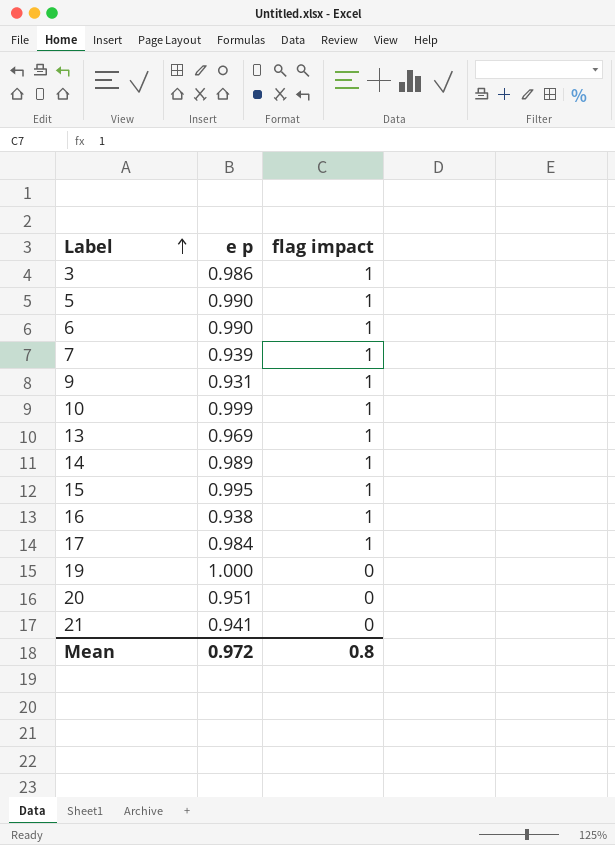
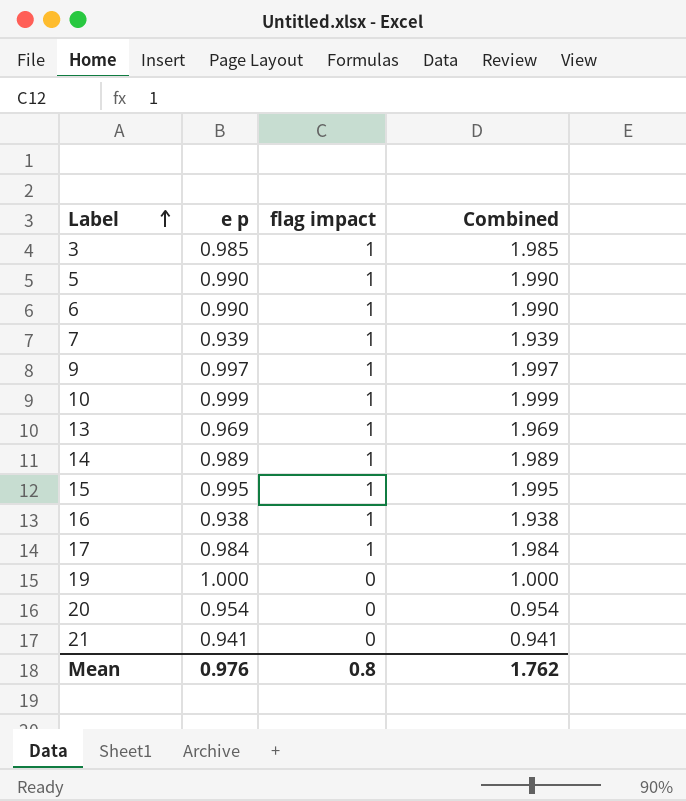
column Combined | formula: none -> [e p] + [flag impact]
3 | e p: 0.986 -> 0.985
9 | e p: 0.931 -> 0.997
20 | e p: 0.951 -> 0.954
Mean | e p: 0.972 -> 0.976

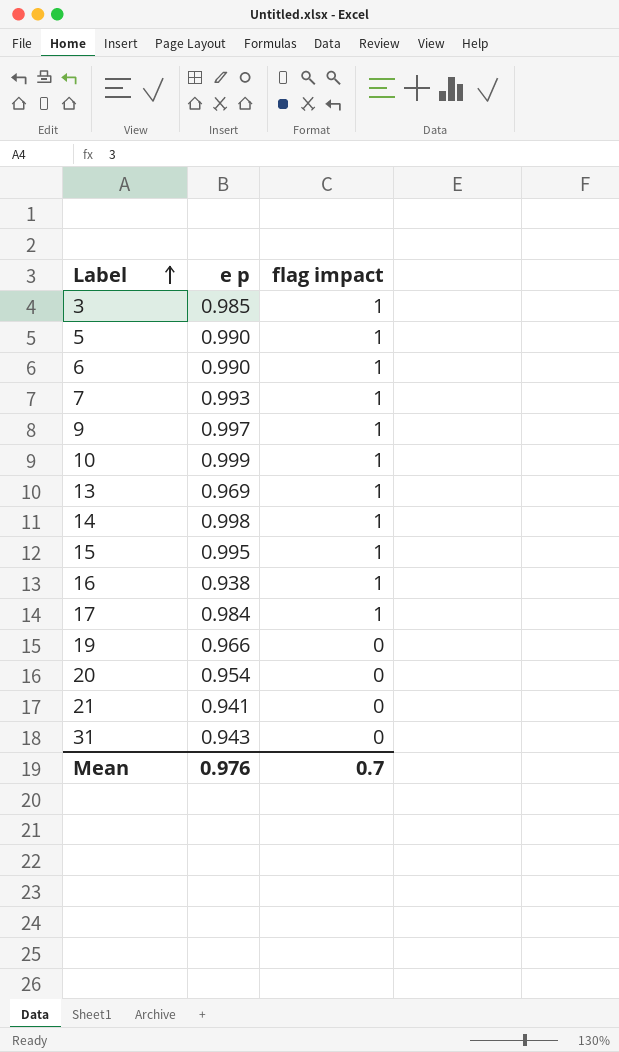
column Combined | formula: [e p] + [flag impact] -> none
7 | e p: 0.939 -> 0.993
14 | e p: 0.989 -> 0.998
19 | e p: 1.000 -> 0.966
row 31: none -> 0.943 | 0
Mean | flag impact: 0.8 -> 0.7

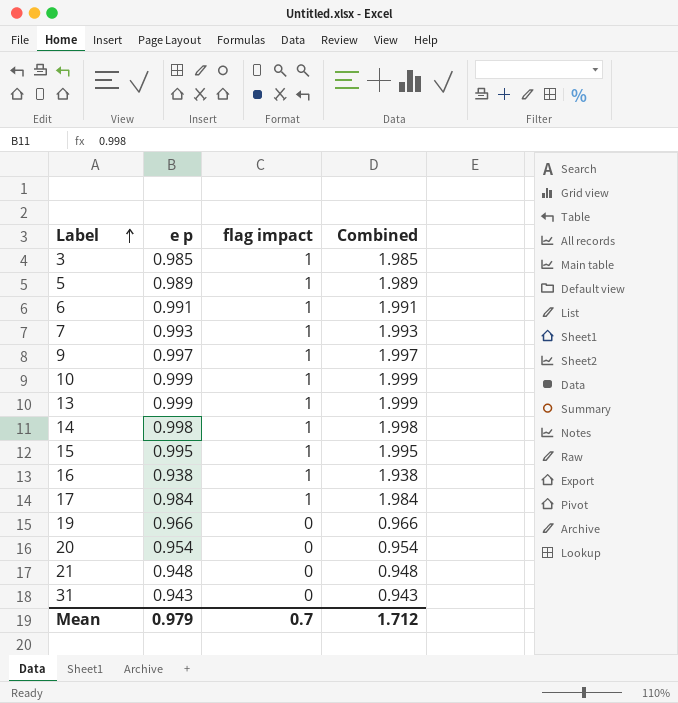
column Combined | formula: none -> [e p] + [flag impact]
5 | e p: 0.990 -> 0.989
6 | e p: 0.990 -> 0.991
13 | e p: 0.969 -> 0.999
21 | e p: 0.941 -> 0.948
Mean | e p: 0.976 -> 0.979

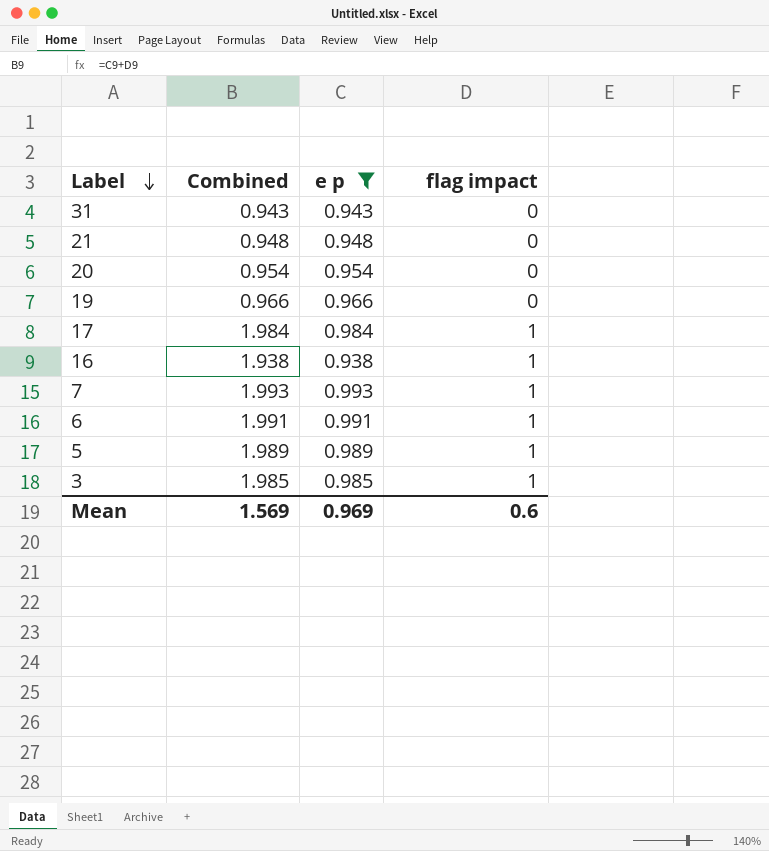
filter: none -> e p <= 0.993
row order: Label ascending -> Label descending
column Combined | position: 4 -> 2
Mean | Combined: 1.712 -> 1.569
Mean | e p: 0.979 -> 0.969
Mean | flag impact: 0.7 -> 0.6

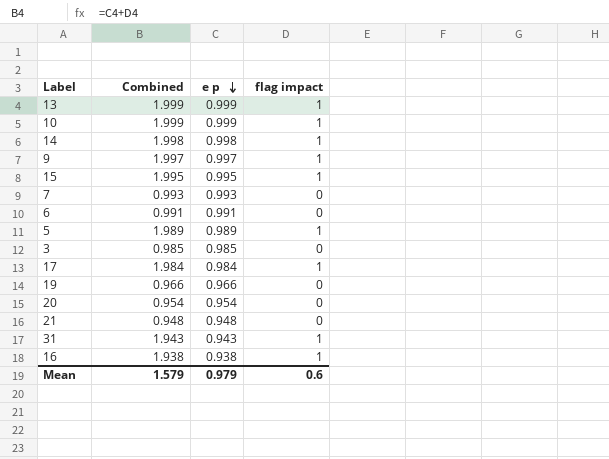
filter: e p <= 0.993 -> none
row order: Label descending -> e p descending
7 | Combined: 1.993 -> 0.993
7 | flag impact: 1 -> 0
6 | Combined: 1.991 -> 0.991
6 | flag impact: 1 -> 0
3 | Combined: 1.985 -> 0.985
3 | flag impact: 1 -> 0
31 | Combined: 0.943 -> 1.943
31 | flag impact: 0 -> 1
Mean | Combined: 1.569 -> 1.579
Mean | e p: 0.969 -> 0.979

